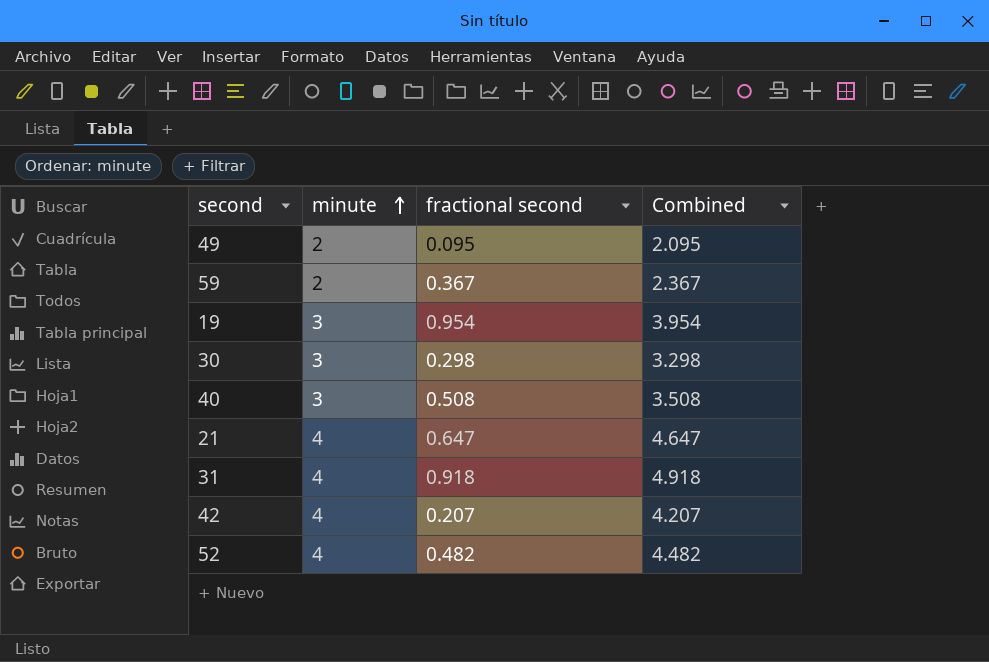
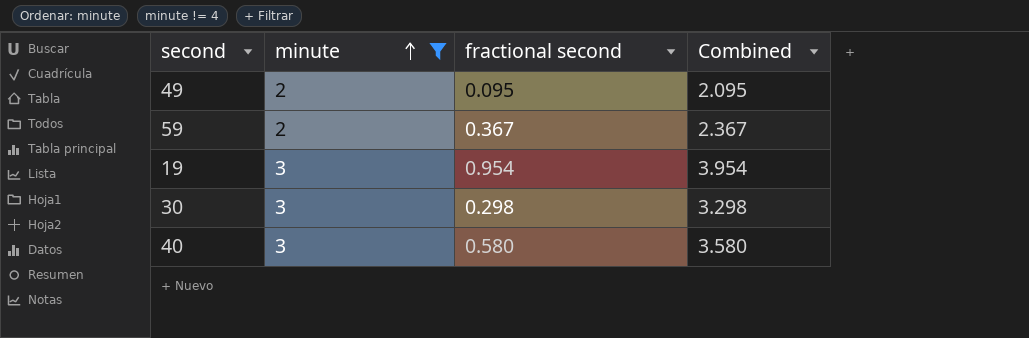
filter: none -> minute != 4
40 | fractional second: 0.508 -> 0.580
40 | Combined: 3.508 -> 3.580

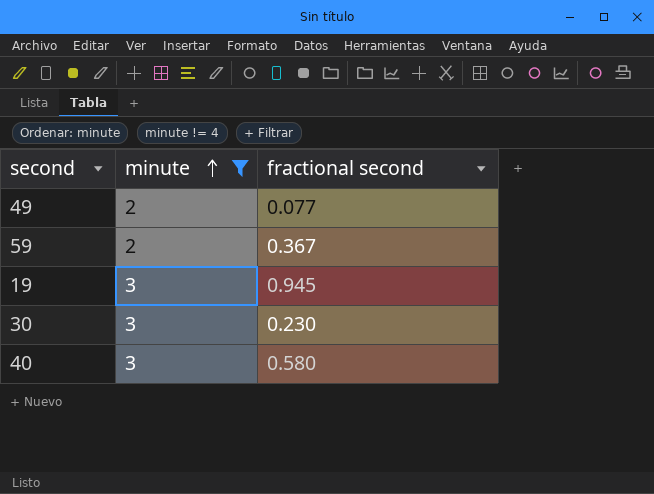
column Combined | formula: [minute] + [fractional second] -> none
49 | fractional second: 0.095 -> 0.077
19 | fractional second: 0.954 -> 0.945
30 | fractional second: 0.298 -> 0.230

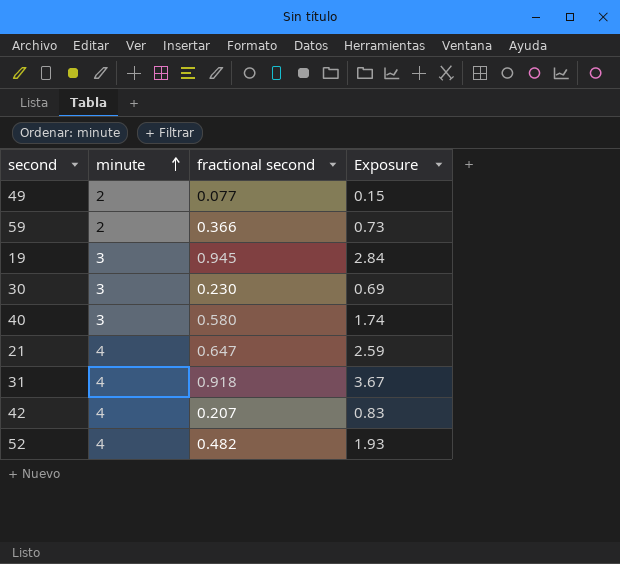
filter: minute != 4 -> none
column Exposure | formula: none -> [minute] * [fractional second]
59 | fractional second: 0.367 -> 0.366

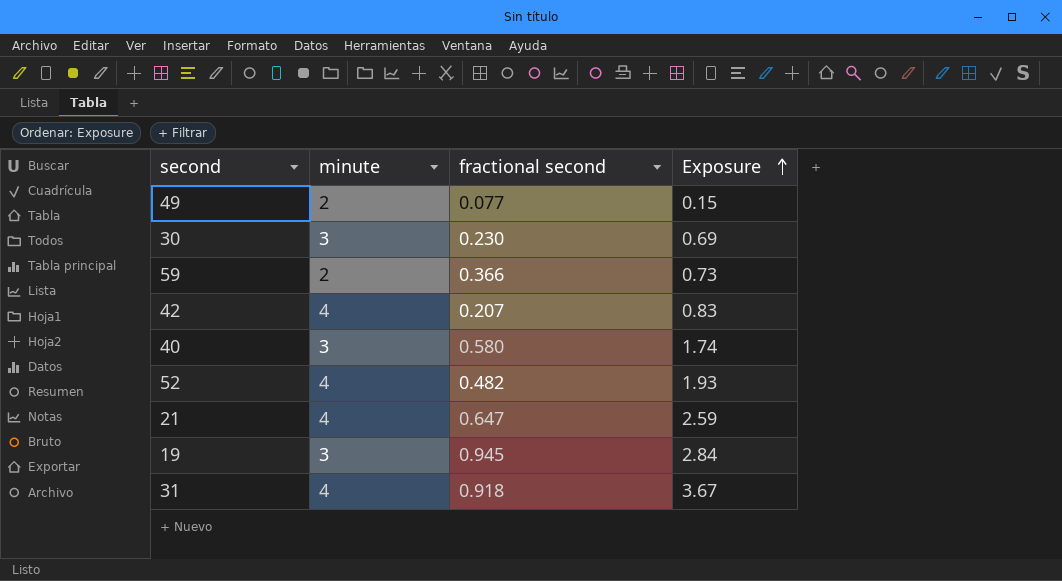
row order: minute ascending -> Exposure ascending

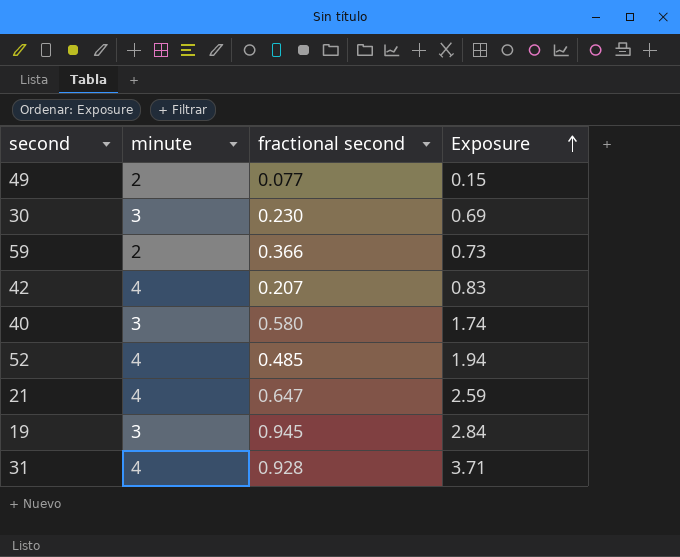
52 | fractional second: 0.482 -> 0.485
52 | Exposure: 1.93 -> 1.94
31 | fractional second: 0.918 -> 0.928
31 | Exposure: 3.67 -> 3.71

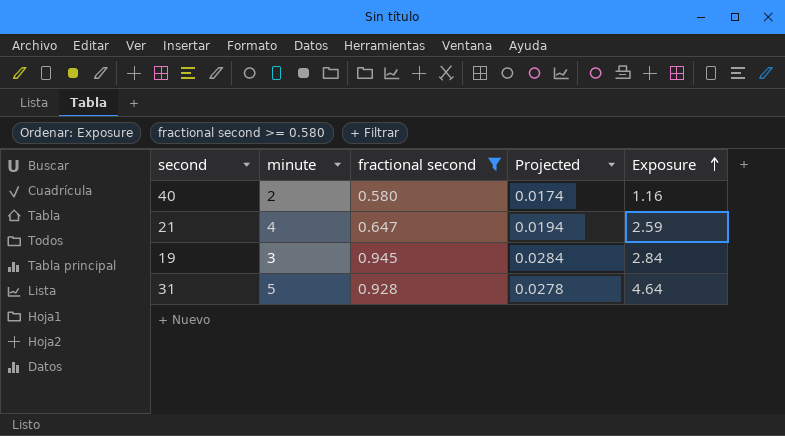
filter: none -> fractional second >= 0.580
column Projected | formula: none -> [fractional second] * 0.03
40 | minute: 3 -> 2
40 | Exposure: 1.74 -> 1.16
31 | minute: 4 -> 5
31 | Exposure: 3.71 -> 4.64

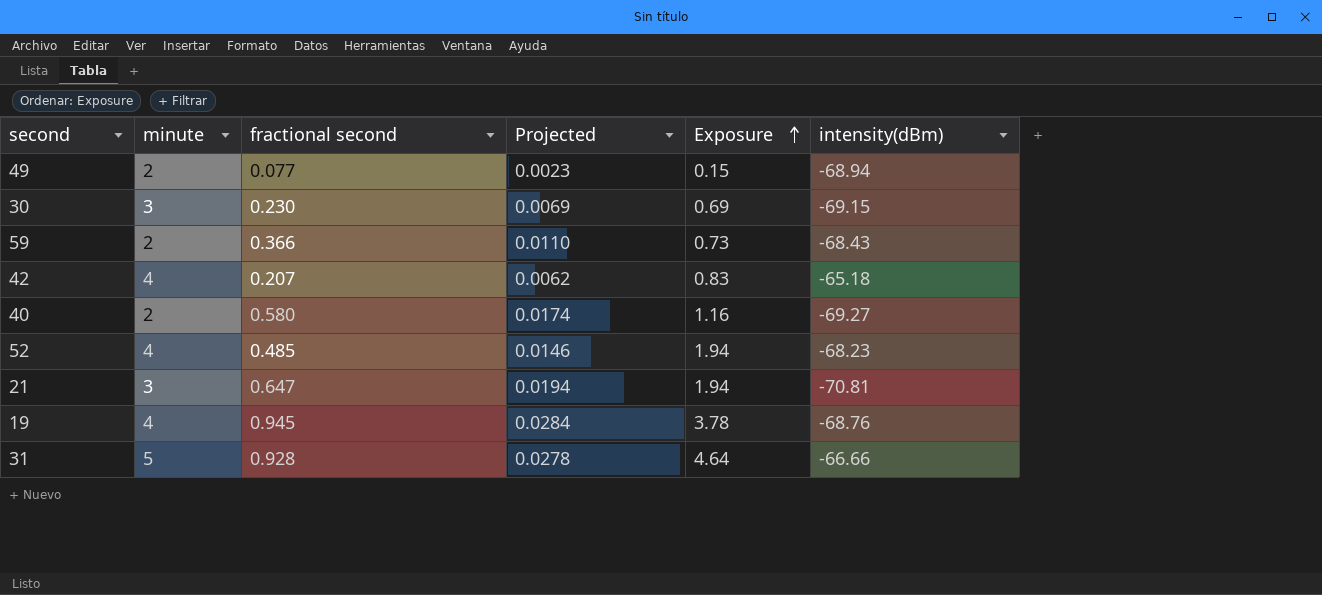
filter: fractional second >= 0.580 -> none
column intensity(dBm) | position: none -> 6
21 | minute: 4 -> 3
21 | Exposure: 2.59 -> 1.94
19 | minute: 3 -> 4
19 | Exposure: 2.84 -> 3.78

